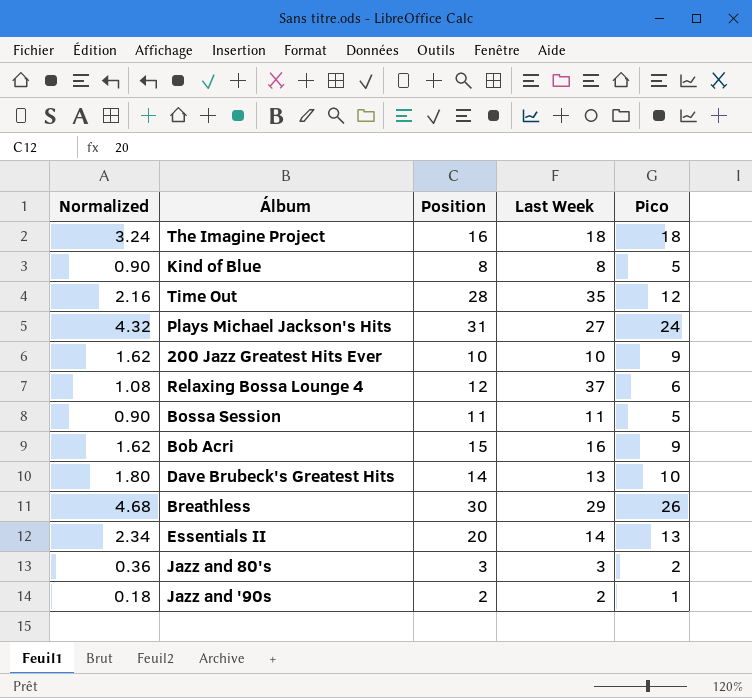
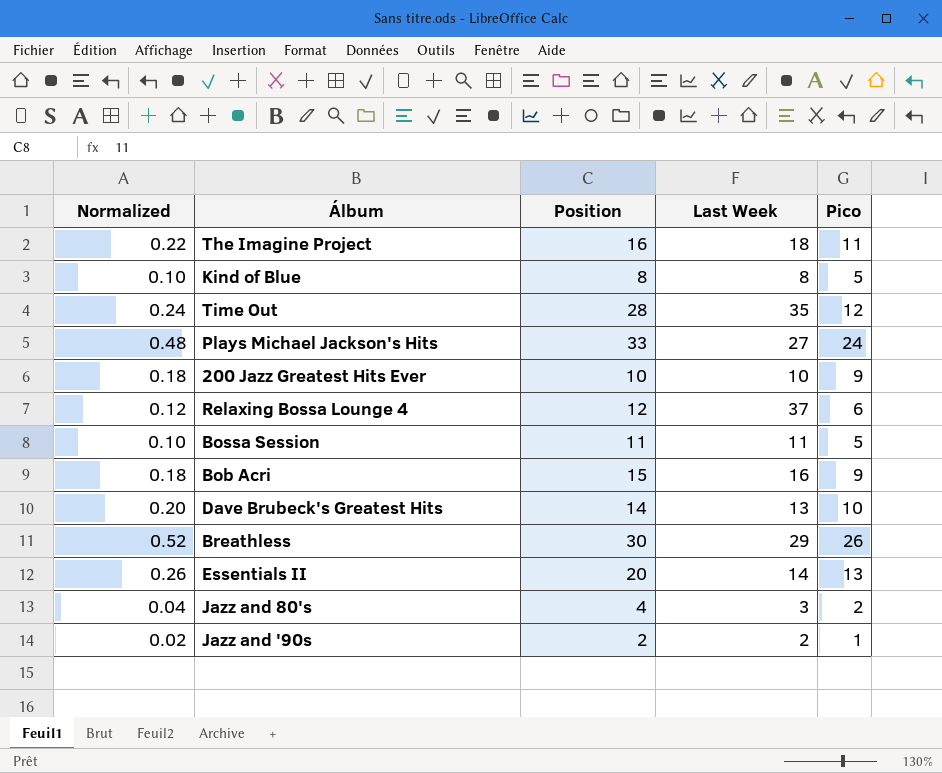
column Normalized | formula: [Pico] * 0.18 -> [Pico] * 0.02
The Imagine Project | Pico: 18 -> 11
Plays Michael Jackson's Hits | Position: 31 -> 33
Jazz and 80's | Position: 3 -> 4

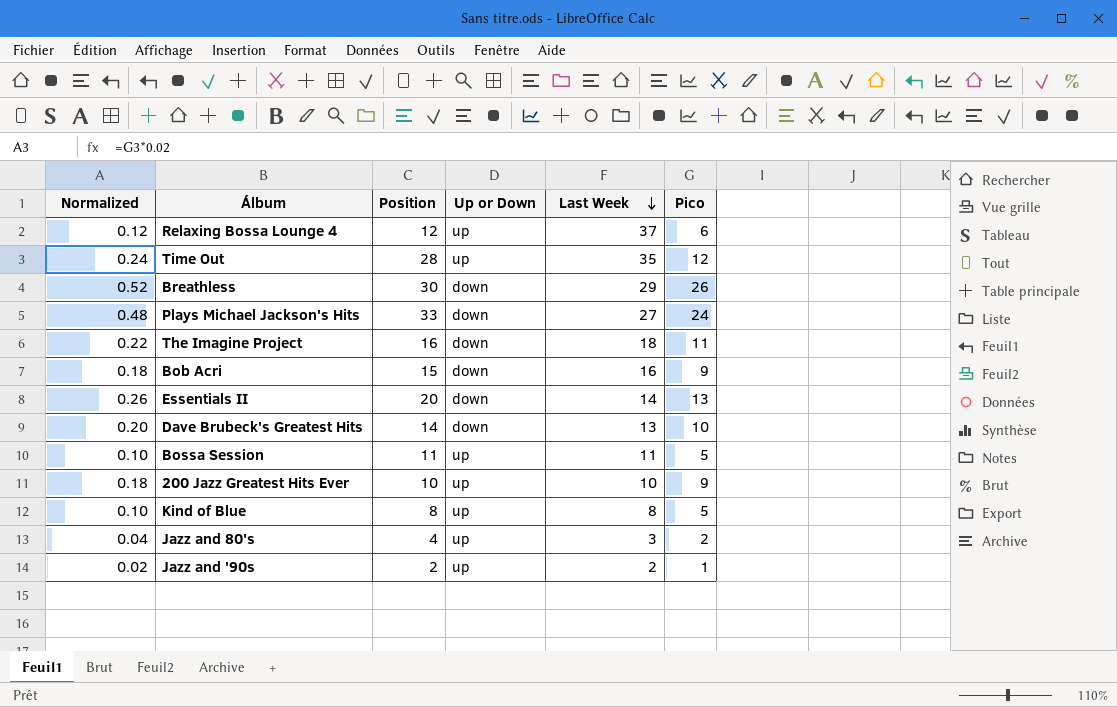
row order: none -> Last Week descending
column Up or Down | position: none -> 4

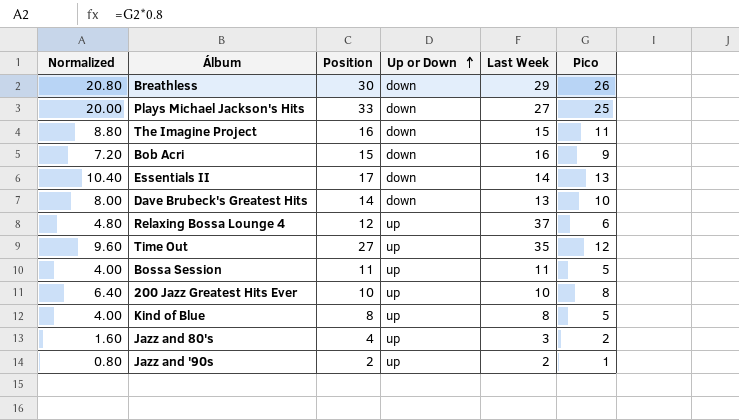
row order: Last Week descending -> Up or Down ascending
column Normalized | formula: [Pico] * 0.02 -> [Pico] * 0.8
Plays Michael Jackson's Hits | Pico: 24 -> 25
The Imagine Project | Last Week: 18 -> 15
Essentials II | Position: 20 -> 17
Time Out | Position: 28 -> 27
200 Jazz Greatest Hits Ever | Pico: 9 -> 8

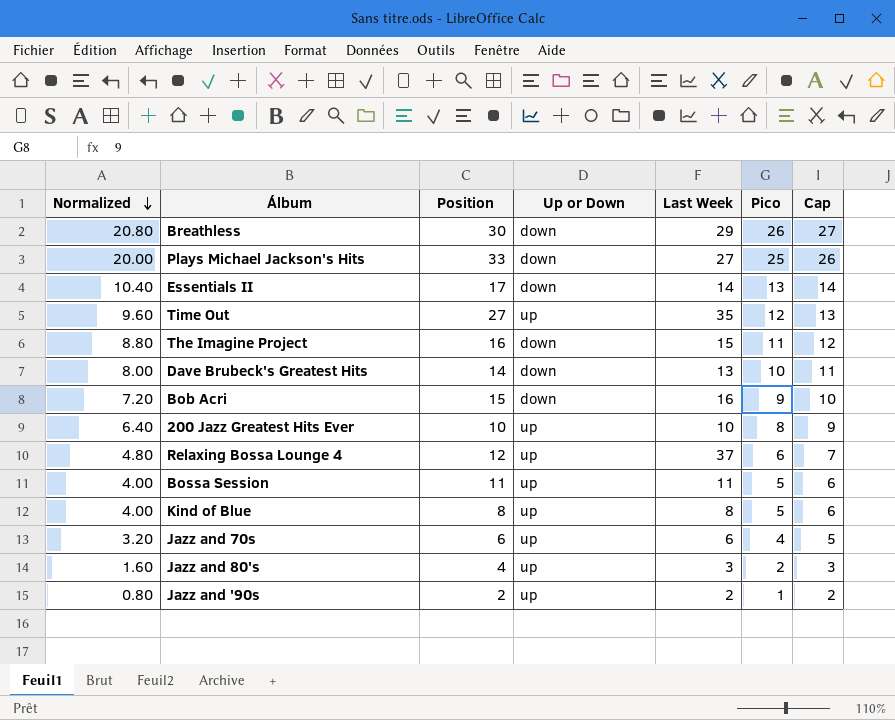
row order: Up or Down ascending -> Normalized descending
column Cap | formula: none -> [Pico] + 1
row Jazz and 70s: none -> 3.20 | 6 | up | 6 | 4 | 5

